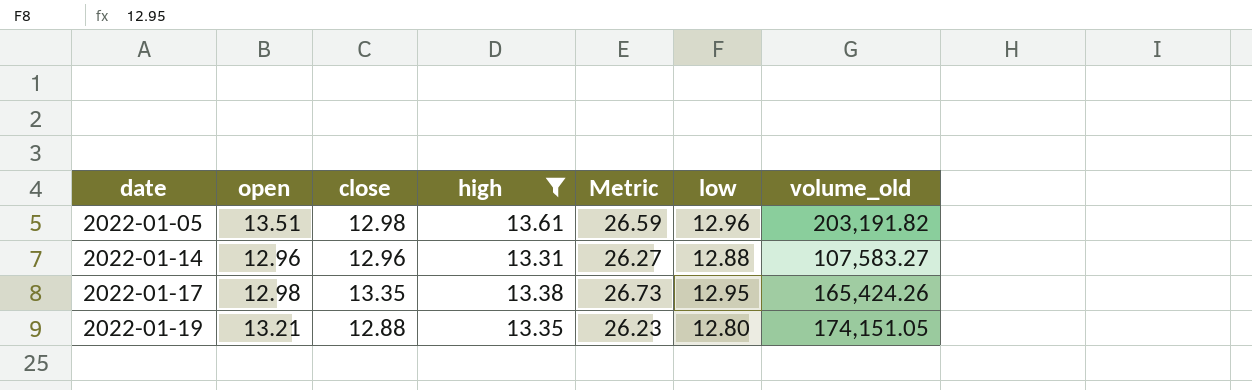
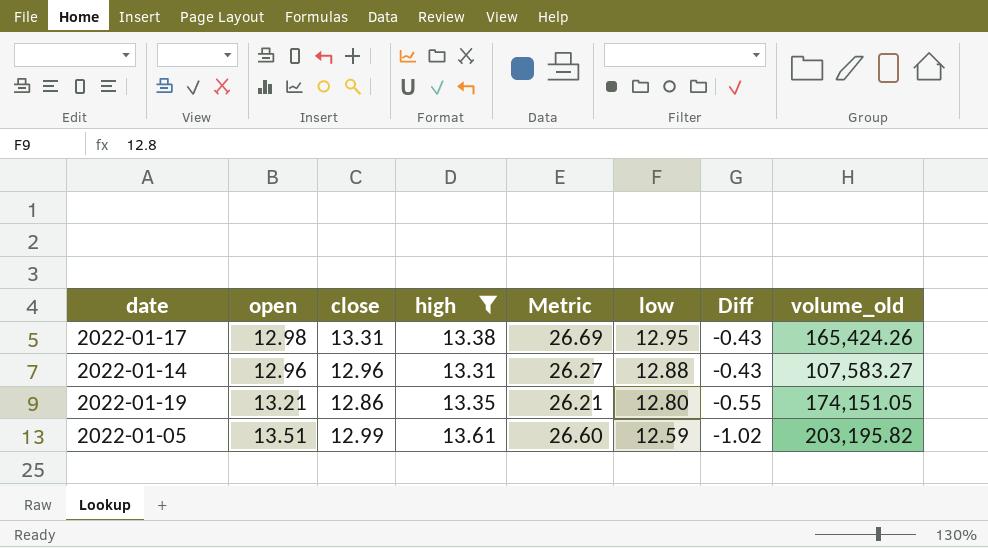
row order: date ascending -> low descending
column Diff | formula: none -> [low] - [high]
2022-01-17 | close: 13.35 -> 13.31
2022-01-17 | Metric: 26.73 -> 26.69
2022-01-19 | close: 12.88 -> 12.86
2022-01-19 | Metric: 26.23 -> 26.21
2022-01-05 | close: 12.98 -> 12.99
2022-01-05 | Metric: 26.59 -> 26.60
2022-01-05 | low: 12.96 -> 12.59
2022-01-05 | volume_old: 203,191.82 -> 203,195.82

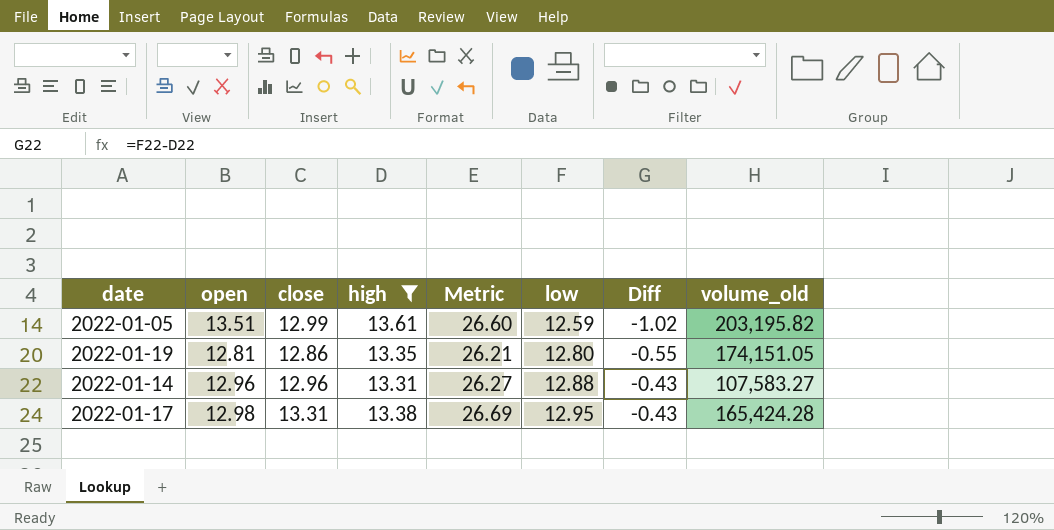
row order: low descending -> low ascending
2022-01-19 | open: 13.21 -> 12.81
2022-01-17 | volume_old: 165,424.26 -> 165,424.28

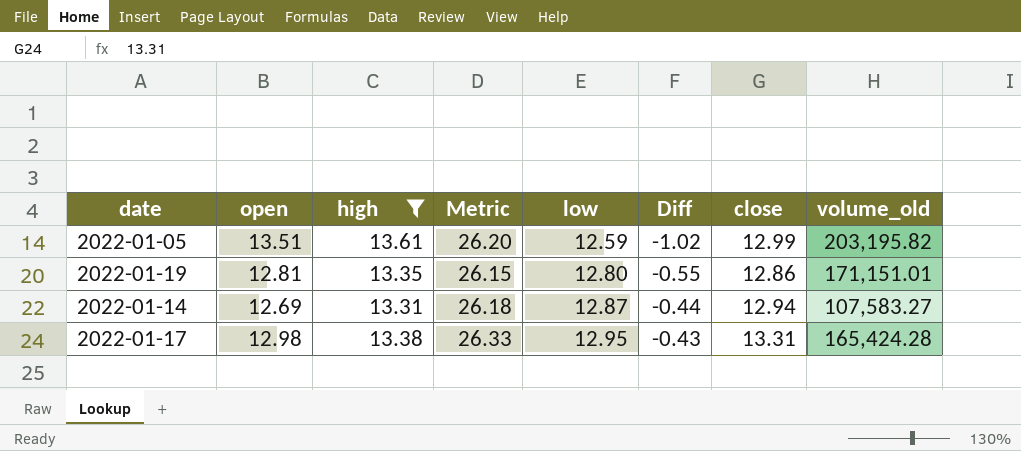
column Metric | formula: [close] + [high] -> [high] + [low]
column close | position: 3 -> 7
2022-01-19 | volume_old: 174,151.05 -> 171,151.01
2022-01-14 | open: 12.96 -> 12.69
2022-01-14 | low: 12.88 -> 12.87
2022-01-14 | Diff: -0.43 -> -0.44
2022-01-14 | close: 12.96 -> 12.94

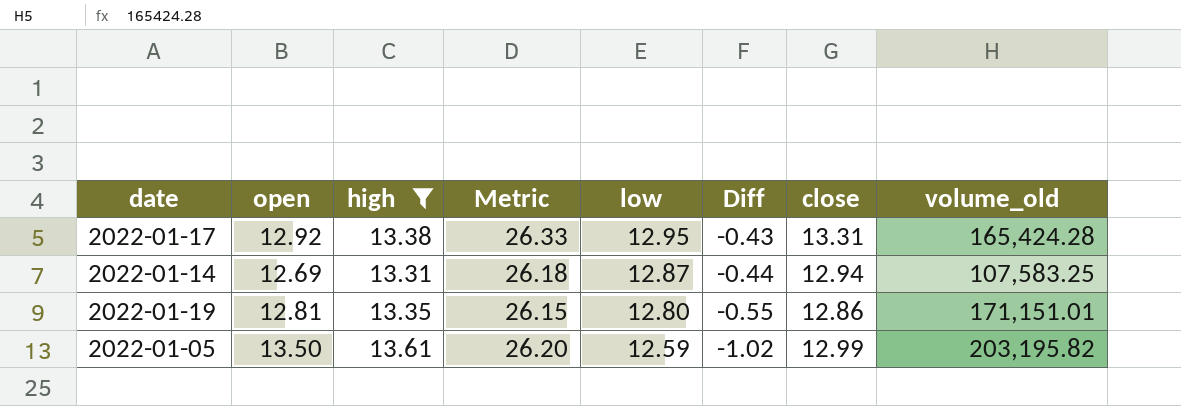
row order: low ascending -> low descending
2022-01-17 | open: 12.98 -> 12.92
2022-01-14 | volume_old: 107,583.27 -> 107,583.25
2022-01-05 | open: 13.51 -> 13.50

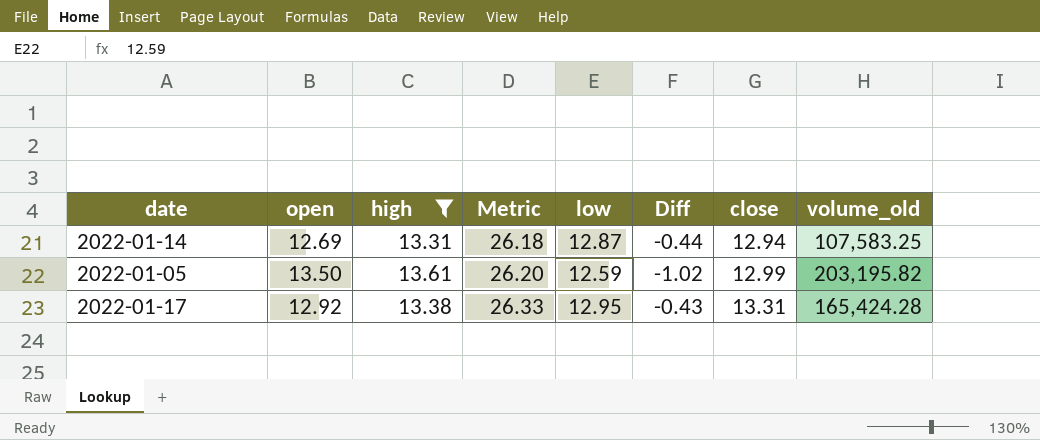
row order: low descending -> Metric ascending
row 2022-01-19: 12.81 | 13.35 | 26.15 | 12.80 | -0.55 | 12.86 | 171,151.01 -> none

